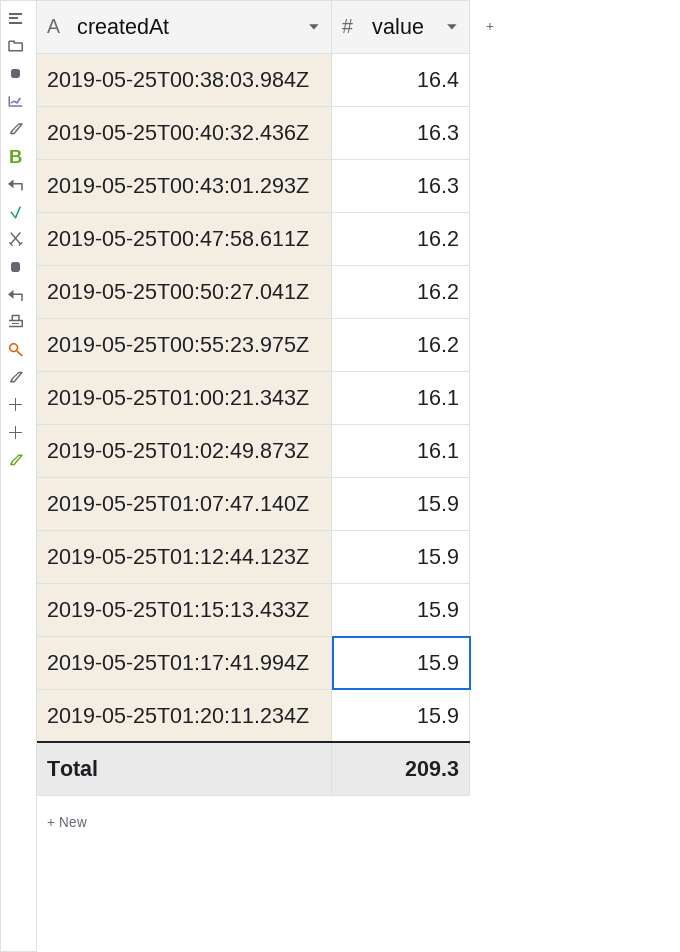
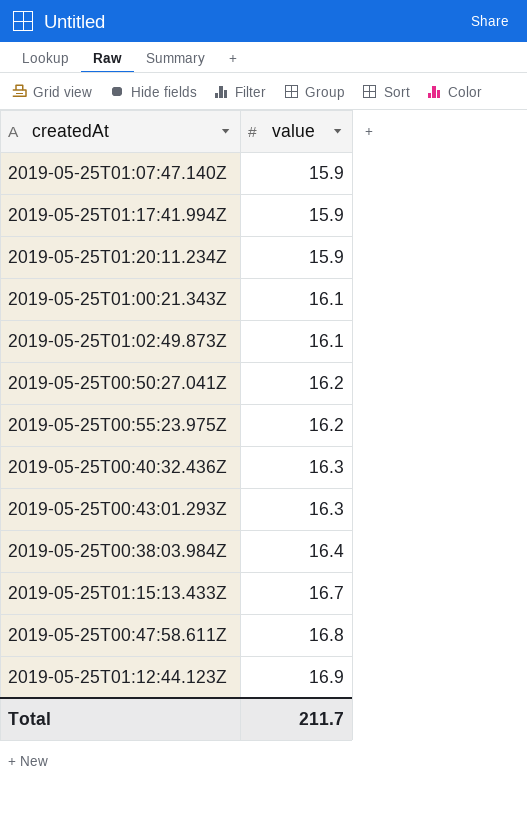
row order: createdAt ascending -> value ascending
2019-05-25T01:15:13.433Z | value: 15.9 -> 16.7
2019-05-25T00:47:58.611Z | value: 16.2 -> 16.8
2019-05-25T01:12:44.123Z | value: 15.9 -> 16.9
Total | value: 209.3 -> 211.7

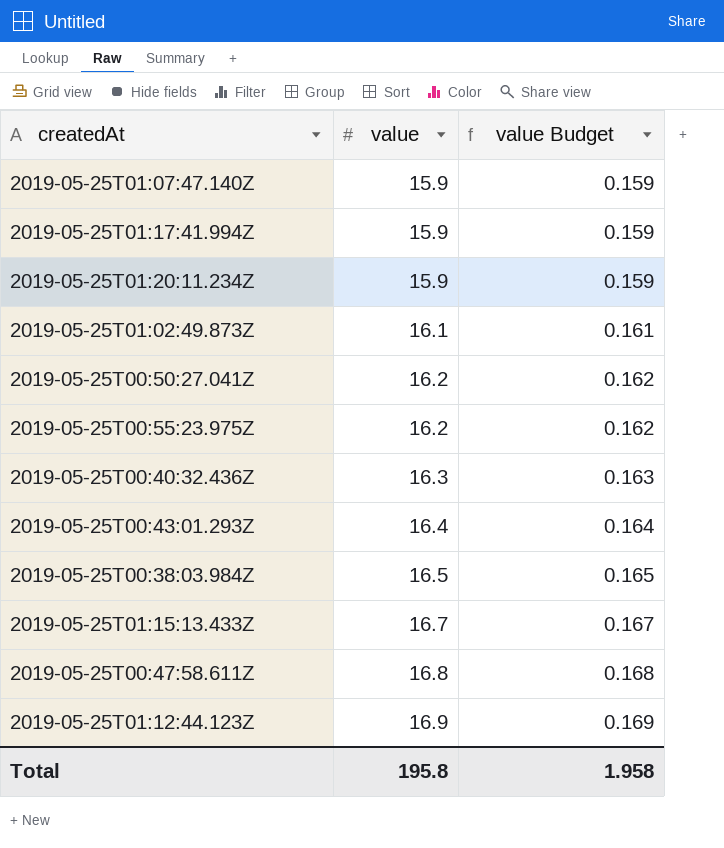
column value Budget | formula: none -> [value] * 0.01
row 2019-05-25T01:00:21.343Z: 16.1 -> none
2019-05-25T00:43:01.293Z | value: 16.3 -> 16.4
2019-05-25T00:38:03.984Z | value: 16.4 -> 16.5
Total | value: 211.7 -> 195.8

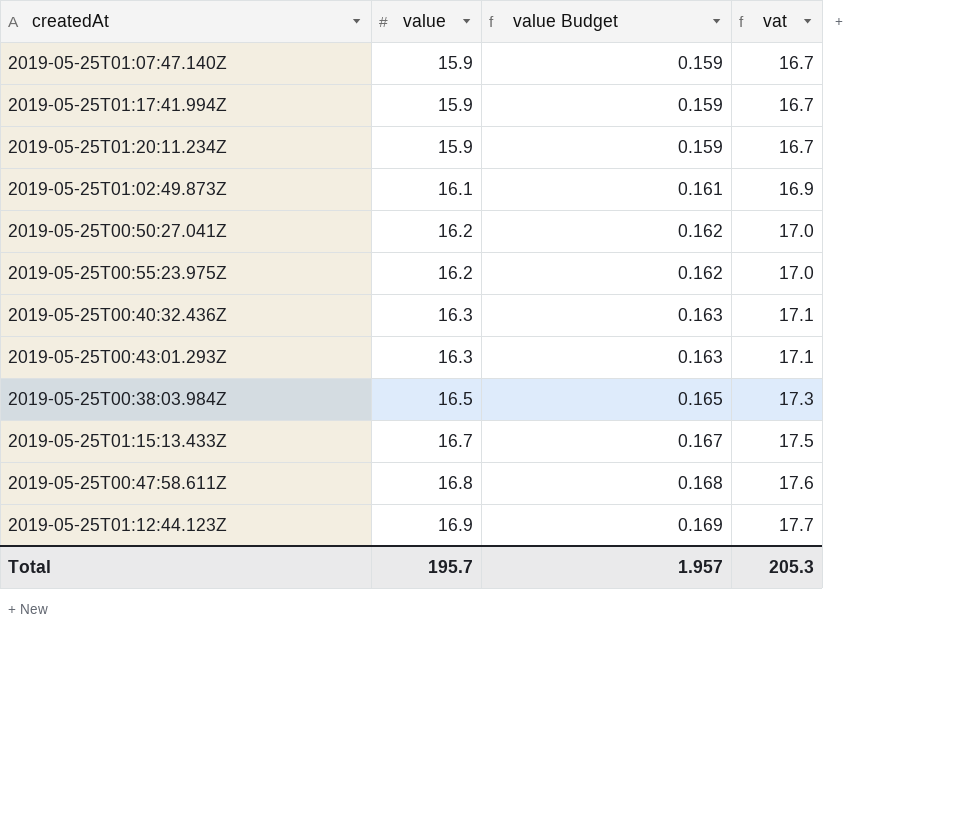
column vat | formula: none -> [value] * 1.05
2019-05-25T00:43:01.293Z | value: 16.4 -> 16.3
2019-05-25T00:43:01.293Z | value Budget: 0.164 -> 0.163
Total | value: 195.8 -> 195.7
Total | value Budget: 1.958 -> 1.957

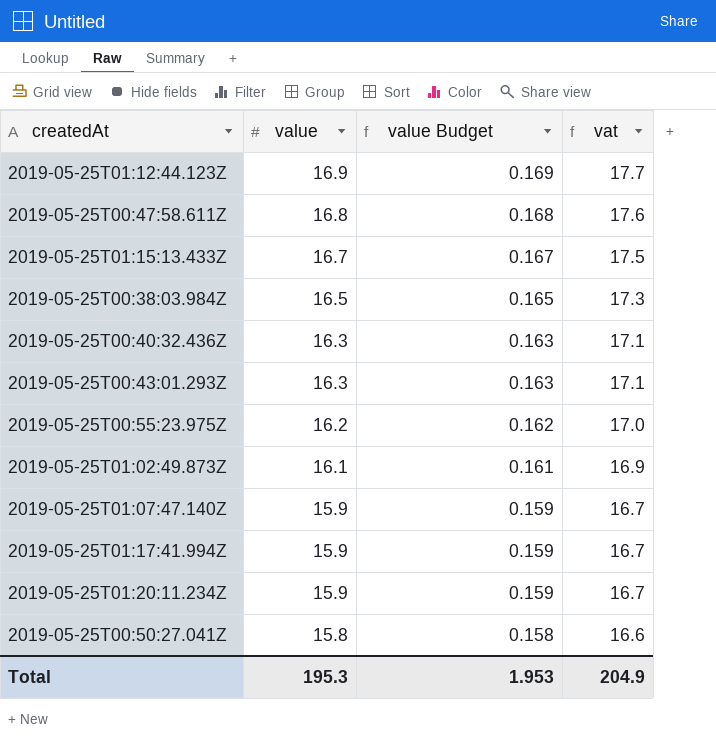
row order: value ascending -> value descending
2019-05-25T00:50:27.041Z | value: 16.2 -> 15.8
2019-05-25T00:50:27.041Z | value Budget: 0.162 -> 0.158
2019-05-25T00:50:27.041Z | vat: 17.0 -> 16.6
Total | value: 195.7 -> 195.3
Total | value Budget: 1.957 -> 1.953
Total | vat: 205.3 -> 204.9

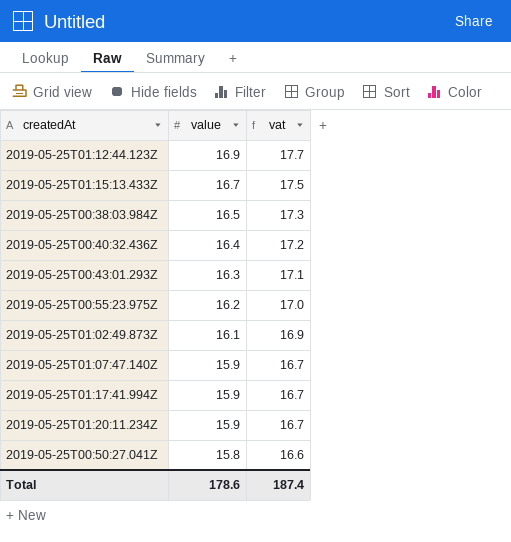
column value Budget | formula: [value] * 0.01 -> none
row 2019-05-25T00:47:58.611Z: 16.8 | 0.168 | 17.6 -> none
2019-05-25T00:40:32.436Z | value: 16.3 -> 16.4
2019-05-25T00:40:32.436Z | vat: 17.1 -> 17.2
Total | value: 195.3 -> 178.6
Total | vat: 204.9 -> 187.4

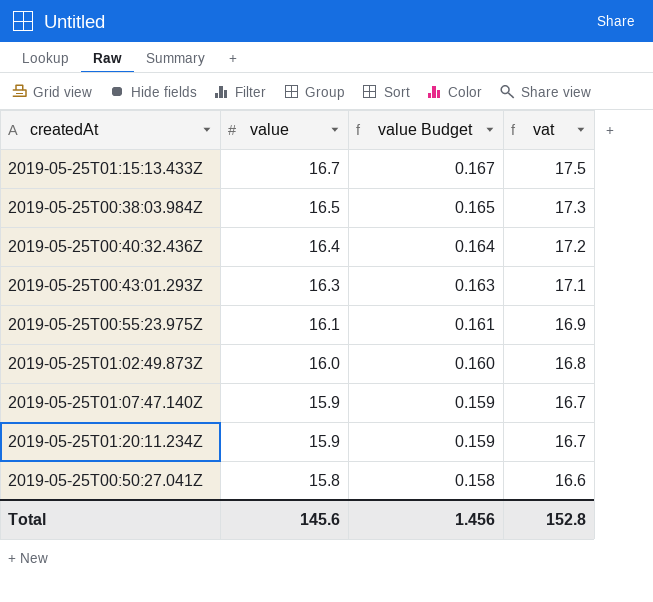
column value Budget | formula: none -> [value] * 0.01
row 2019-05-25T01:12:44.123Z: 16.9 | 17.7 -> none
row 2019-05-25T01:17:41.994Z: 15.9 | 16.7 -> none
2019-05-25T00:55:23.975Z | value: 16.2 -> 16.1
2019-05-25T00:55:23.975Z | vat: 17.0 -> 16.9
2019-05-25T01:02:49.873Z | value: 16.1 -> 16.0
2019-05-25T01:02:49.873Z | vat: 16.9 -> 16.8
Total | value: 178.6 -> 145.6
Total | vat: 187.4 -> 152.8

